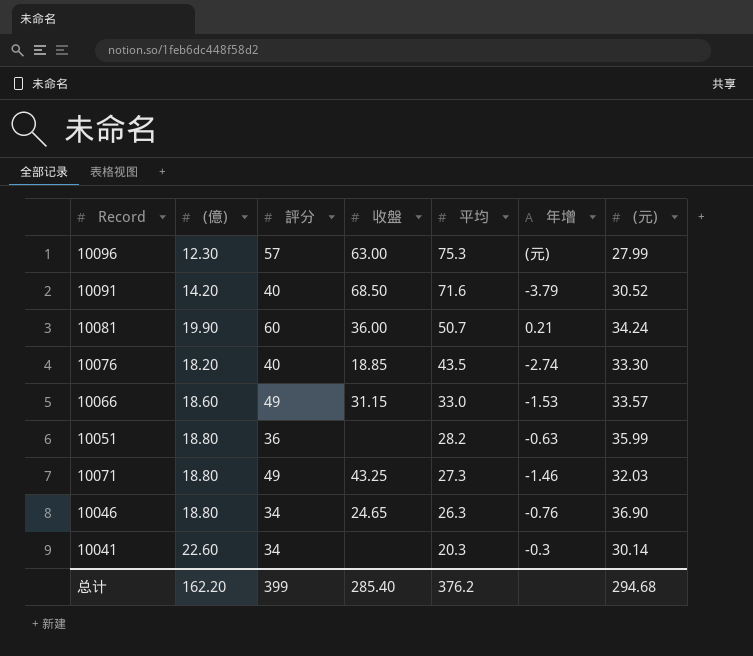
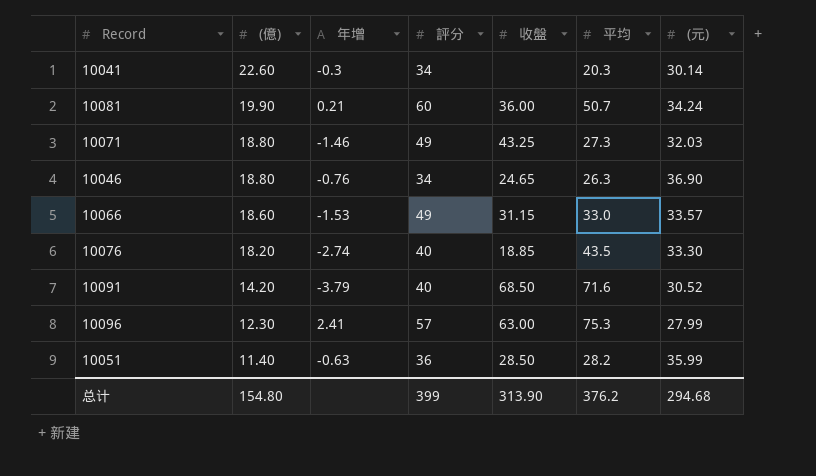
row order: 平均 descending -> (億) descending
column 年增 | position: 6 -> 3
10096 | 年增: (元) -> 2.41
10051 | (億): 18.80 -> 11.40
10051 | 收盤: none -> 28.50
总计 | (億): 162.20 -> 154.80
总计 | 收盤: 285.40 -> 313.90

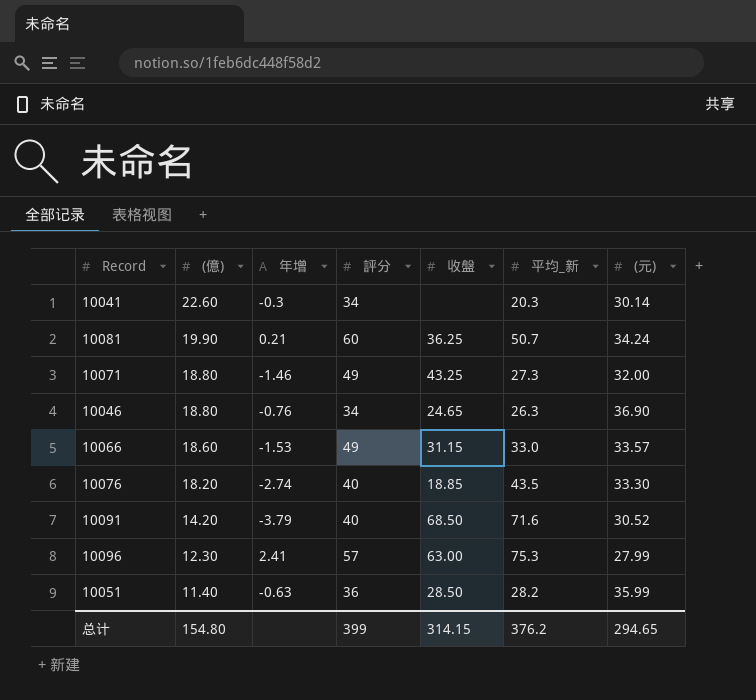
column name: 平均 -> 平均_新
10081 | 收盤: 36.00 -> 36.25
10071 | (元): 32.03 -> 32.00
总计 | 收盤: 313.90 -> 314.15
总计 | (元): 294.68 -> 294.65

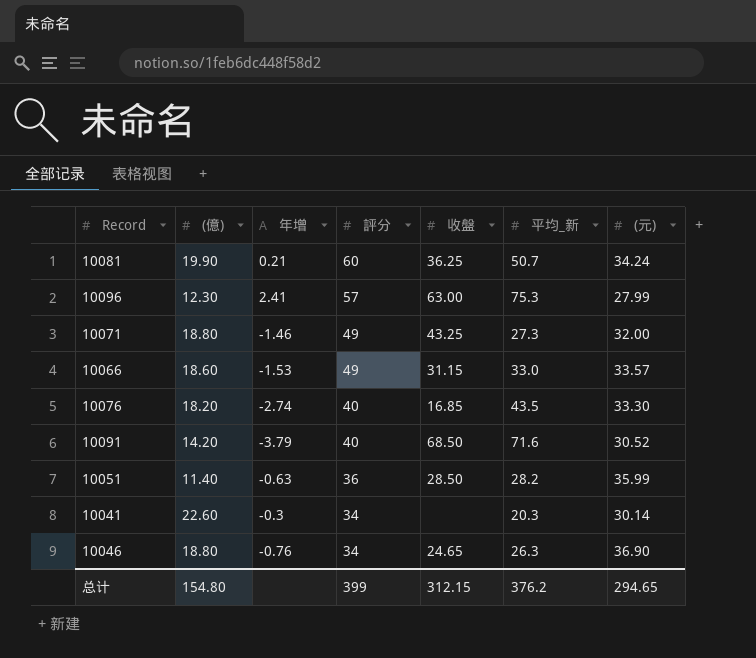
row order: (億) descending -> 評分 descending
10076 | 收盤: 18.85 -> 16.85
总计 | 收盤: 314.15 -> 312.15

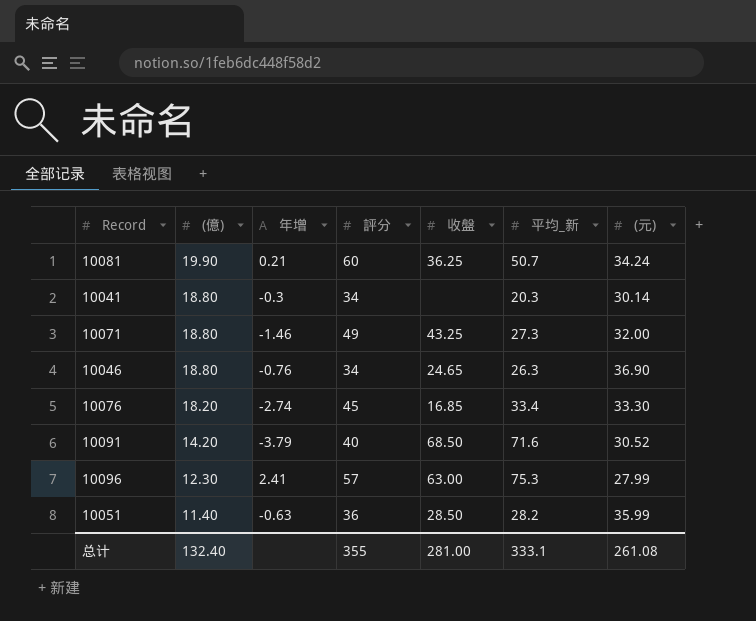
row order: 評分 descending -> (億) descending
row 10066: 18.60 | -1.53 | 49 | 31.15 | 33.0 | 33.57 -> none
10041 | (億): 22.60 -> 18.80
10076 | 評分: 40 -> 45
10076 | 平均_新: 43.5 -> 33.4
总计 | (億): 154.80 -> 132.40
总计 | 評分: 399 -> 355
总计 | 收盤: 312.15 -> 281.00
总计 | 平均_新: 376.2 -> 333.1
总计 | (元): 294.65 -> 261.08

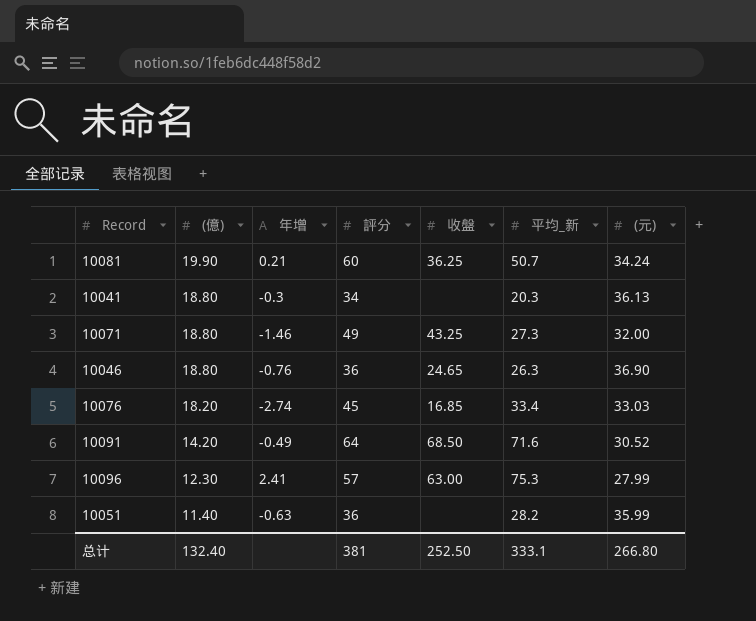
10041 | (元): 30.14 -> 36.13
10046 | 評分: 34 -> 36
10076 | (元): 33.30 -> 33.03
10091 | 年增: -3.79 -> -0.49
10091 | 評分: 40 -> 64
10051 | 收盤: 28.50 -> none
总计 | 評分: 355 -> 381
总计 | 收盤: 281.00 -> 252.50
总计 | (元): 261.08 -> 266.80

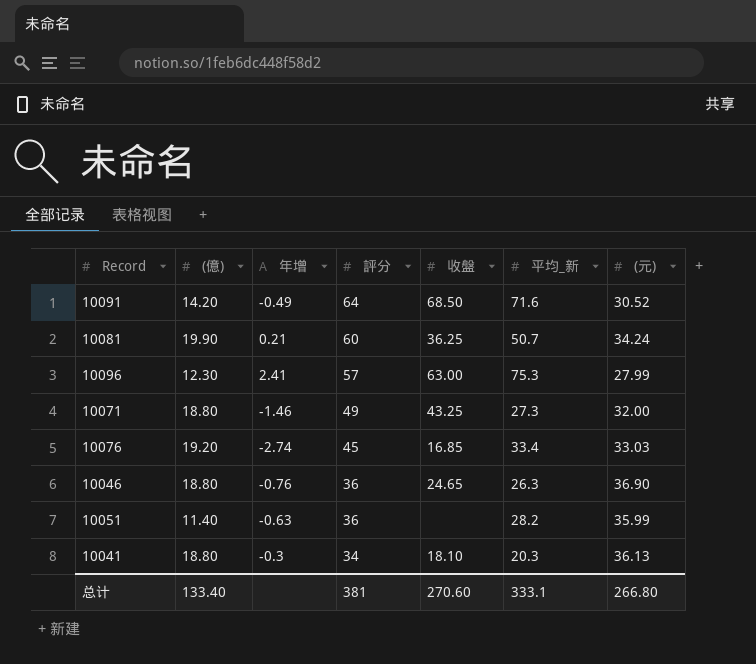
row order: (億) descending -> 評分 descending
10076 | (億): 18.20 -> 19.20
10041 | 收盤: none -> 18.10
总计 | (億): 132.40 -> 133.40
总计 | 收盤: 252.50 -> 270.60

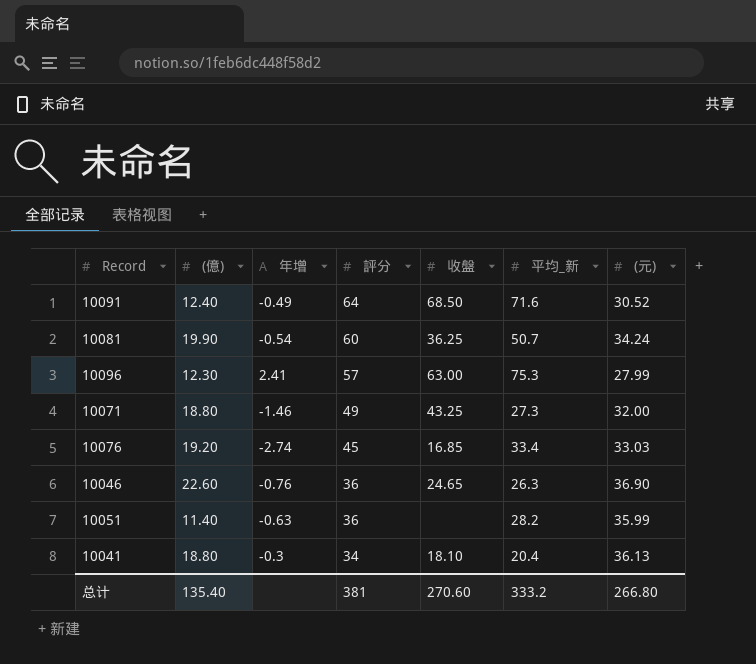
10091 | (億): 14.20 -> 12.40
10081 | 年增: 0.21 -> -0.54
10046 | (億): 18.80 -> 22.60
10041 | 平均_新: 20.3 -> 20.4
总计 | (億): 133.40 -> 135.40
总计 | 平均_新: 333.1 -> 333.2

